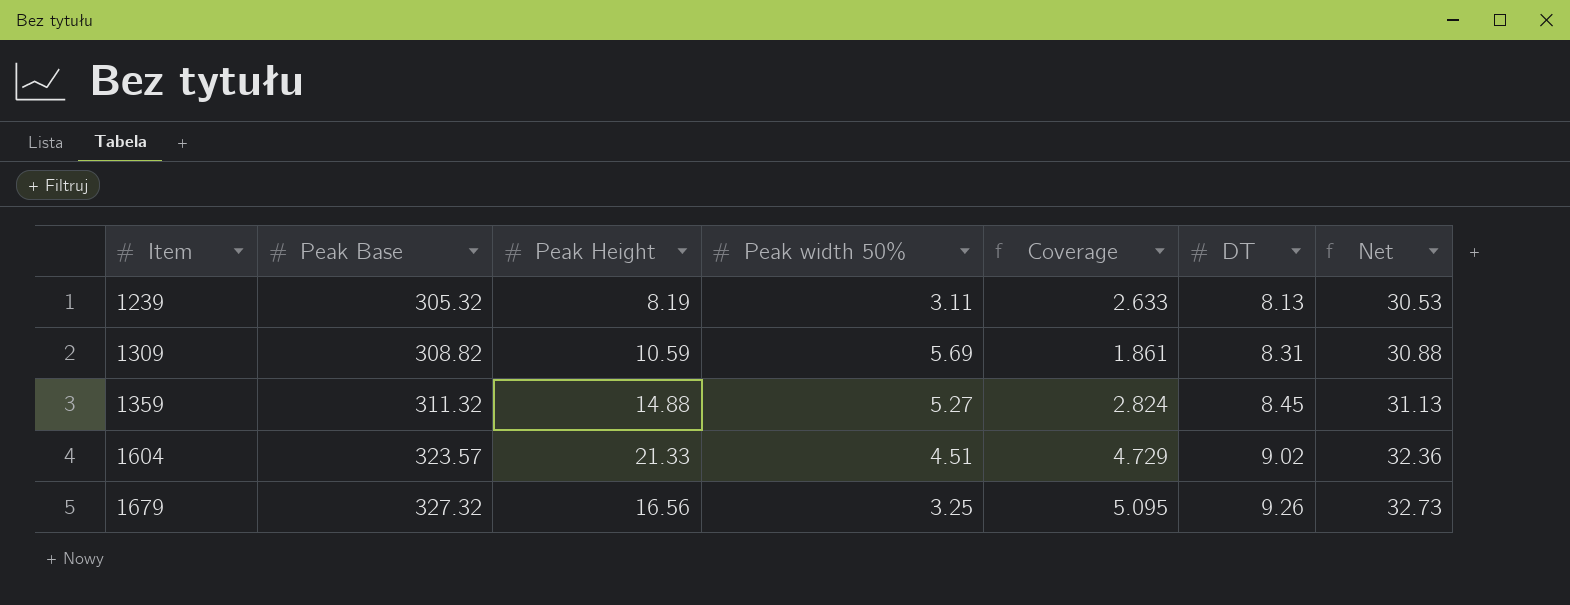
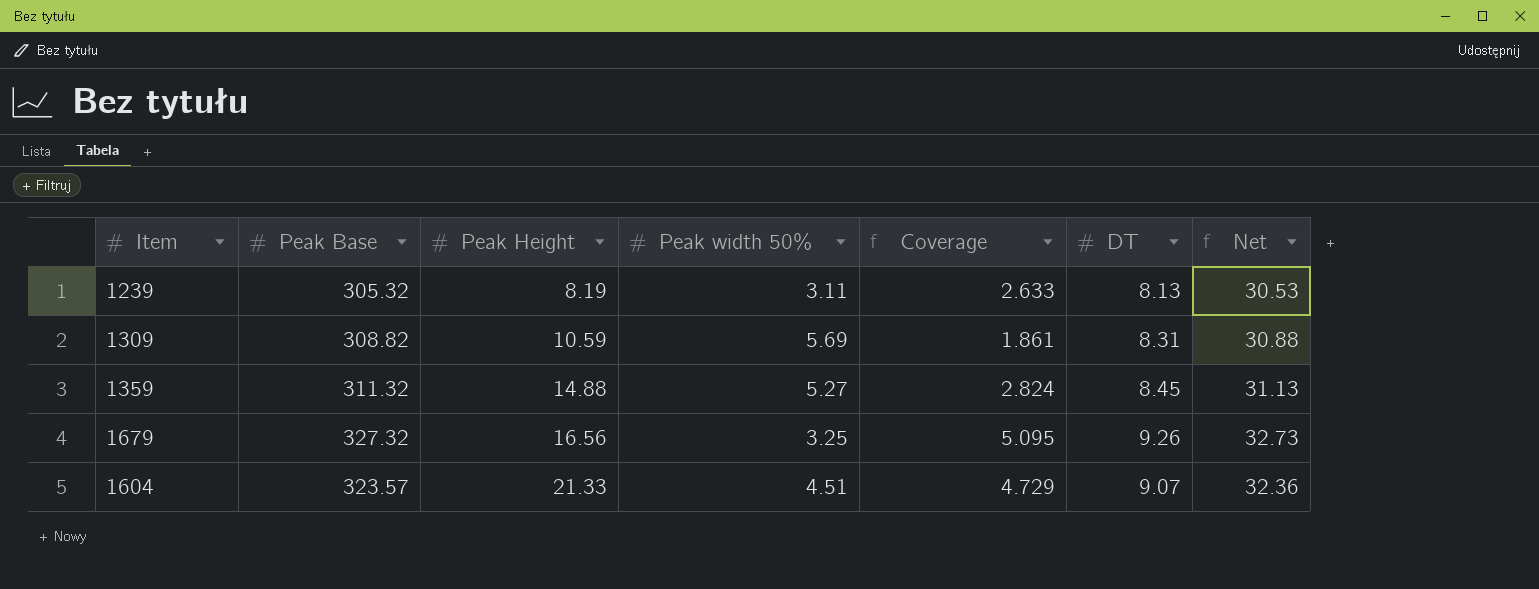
row order: Item ascending -> Peak Height ascending
1604 | DT: 9.02 -> 9.07

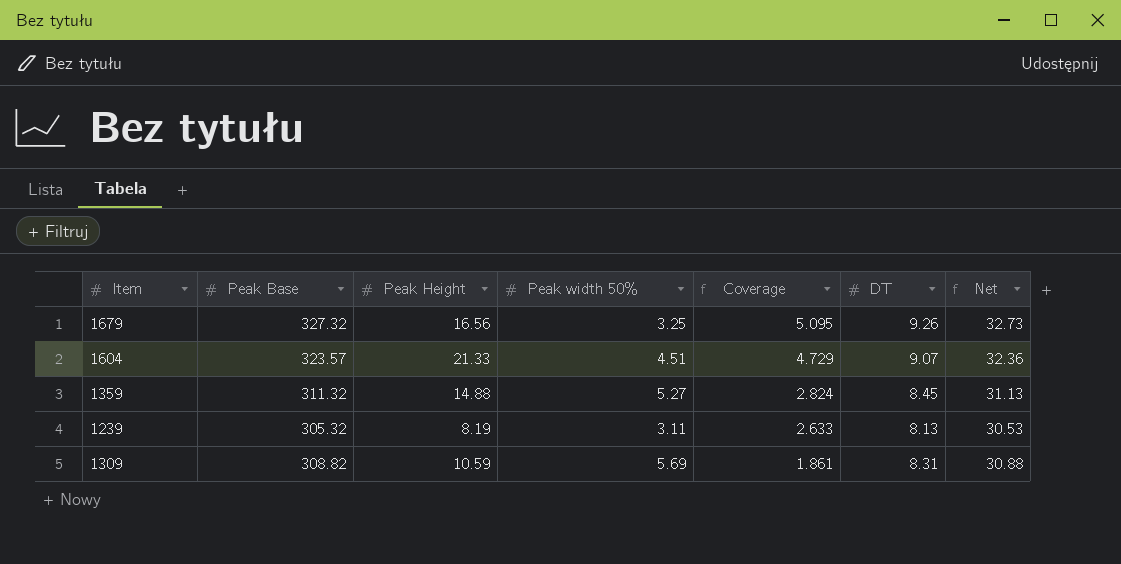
row order: Peak Height ascending -> Coverage descending

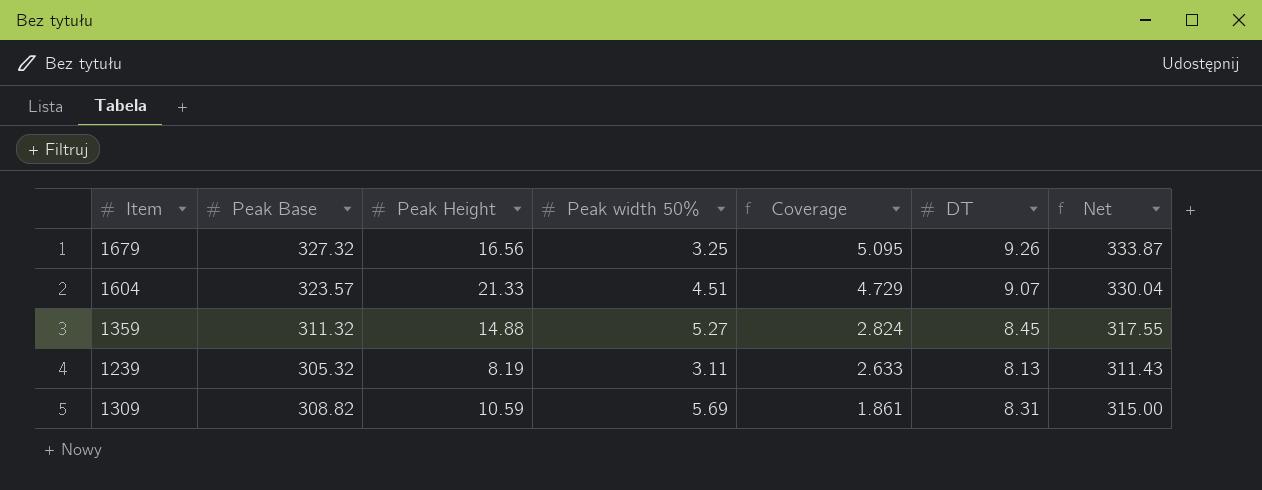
column Net | formula: [Peak Base] * 0.1 -> [Peak Base] * 1.02

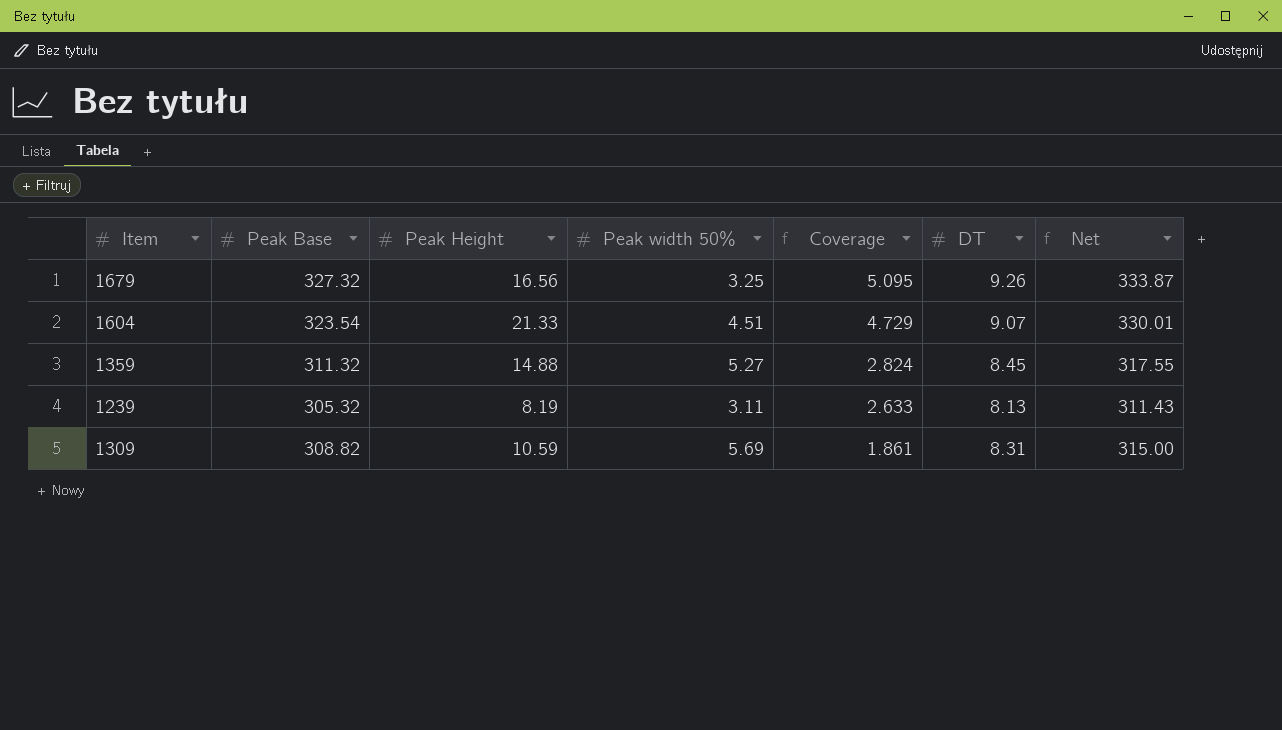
1604 | Peak Base: 323.57 -> 323.54
1604 | Net: 330.04 -> 330.01

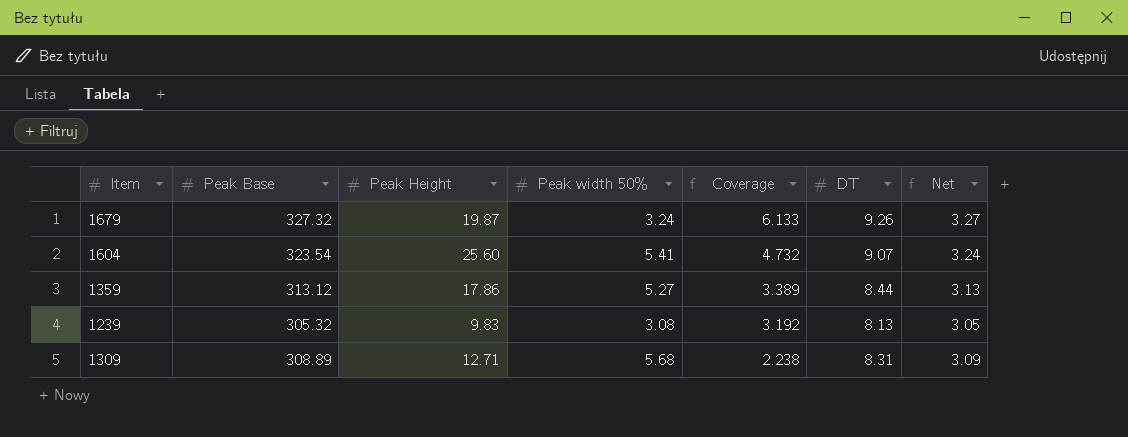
column Net | formula: [Peak Base] * 1.02 -> [Peak Base] * 0.01
1679 | Peak Height: 16.56 -> 19.87
1679 | Peak width 50%: 3.25 -> 3.24
1679 | Coverage: 5.095 -> 6.133
1604 | Peak Height: 21.33 -> 25.60
1604 | Peak width 50%: 4.51 -> 5.41
1604 | Coverage: 4.729 -> 4.732
1359 | Peak Base: 311.32 -> 313.12
1359 | Peak Height: 14.88 -> 17.86
1359 | Coverage: 2.824 -> 3.389
1359 | DT: 8.45 -> 8.44
1239 | Peak Height: 8.19 -> 9.83
1239 | Peak width 50%: 3.11 -> 3.08
1239 | Coverage: 2.633 -> 3.192
1309 | Peak Base: 308.82 -> 308.89
1309 | Peak Height: 10.59 -> 12.71
1309 | Peak width 50%: 5.69 -> 5.68
1309 | Coverage: 1.861 -> 2.238

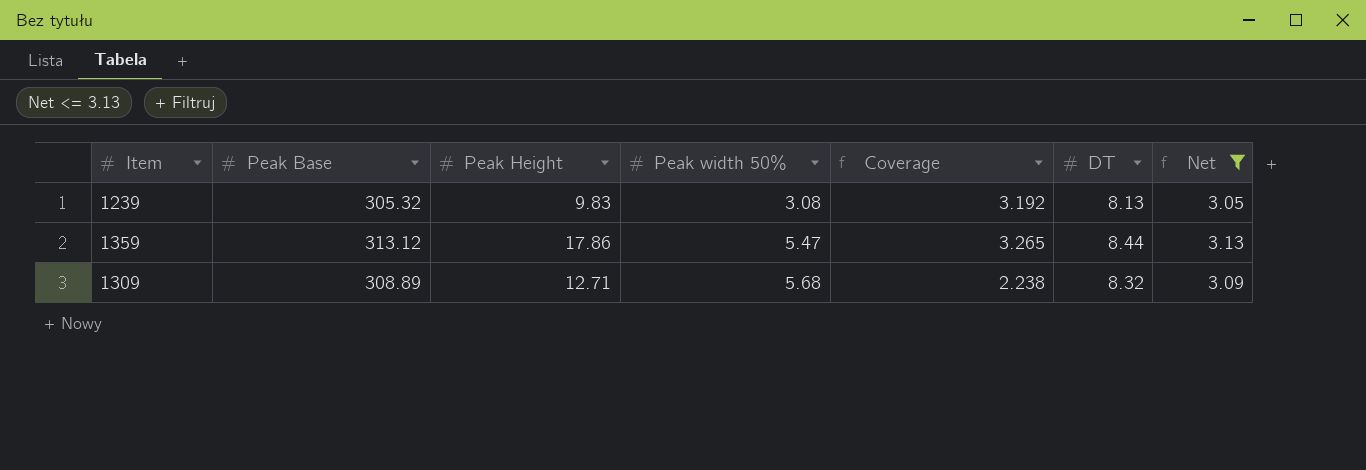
filter: none -> Net <= 3.13
row order: Coverage descending -> Peak width 50% ascending
1359 | Peak width 50%: 5.27 -> 5.47
1359 | Coverage: 3.389 -> 3.265
1309 | DT: 8.31 -> 8.32

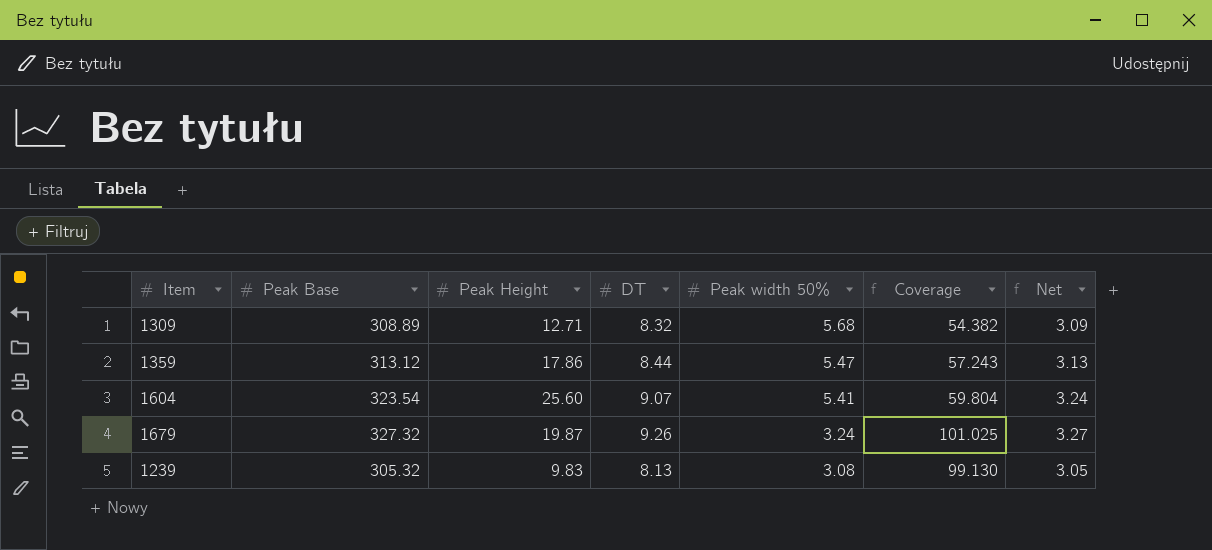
filter: Net <= 3.13 -> none
row order: Peak width 50% ascending -> Peak width 50% descending
column DT | position: 6 -> 4
column Coverage | formula: [Peak Height] / [Peak width 50%] -> [Peak Base] / [Peak width 50%]

